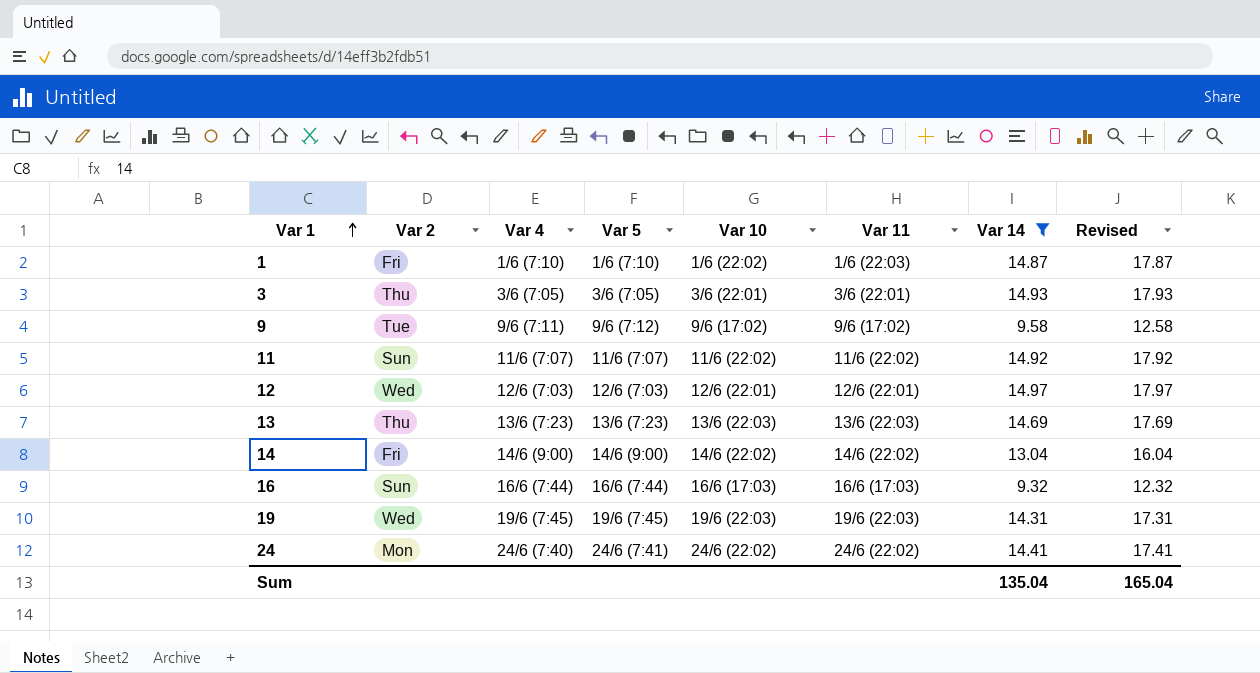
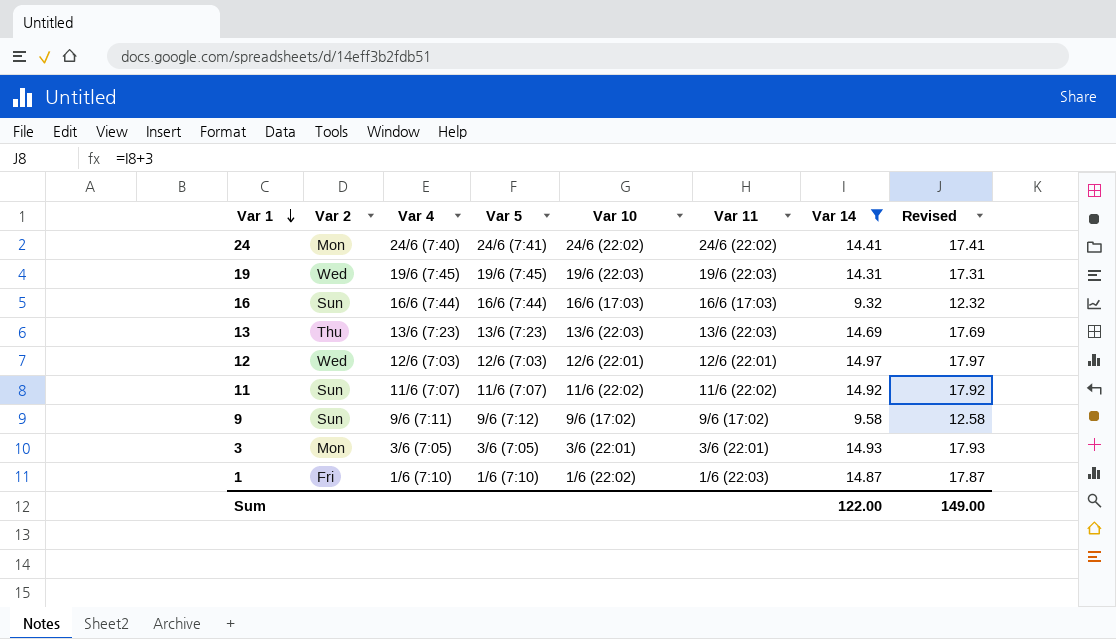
row order: Var 1 ascending -> Var 1 descending
row 14: Fri | 14/6 (9:00) | 14/6 (9:00) | 14/6 (22:02) | 14/6 (22:02) | 13.04 | 16.04 -> none
9 | Var 2: Tue -> Sun
3 | Var 2: Thu -> Mon
Sum | Var 14: 135.04 -> 122.00
Sum | Revised: 165.04 -> 149.00

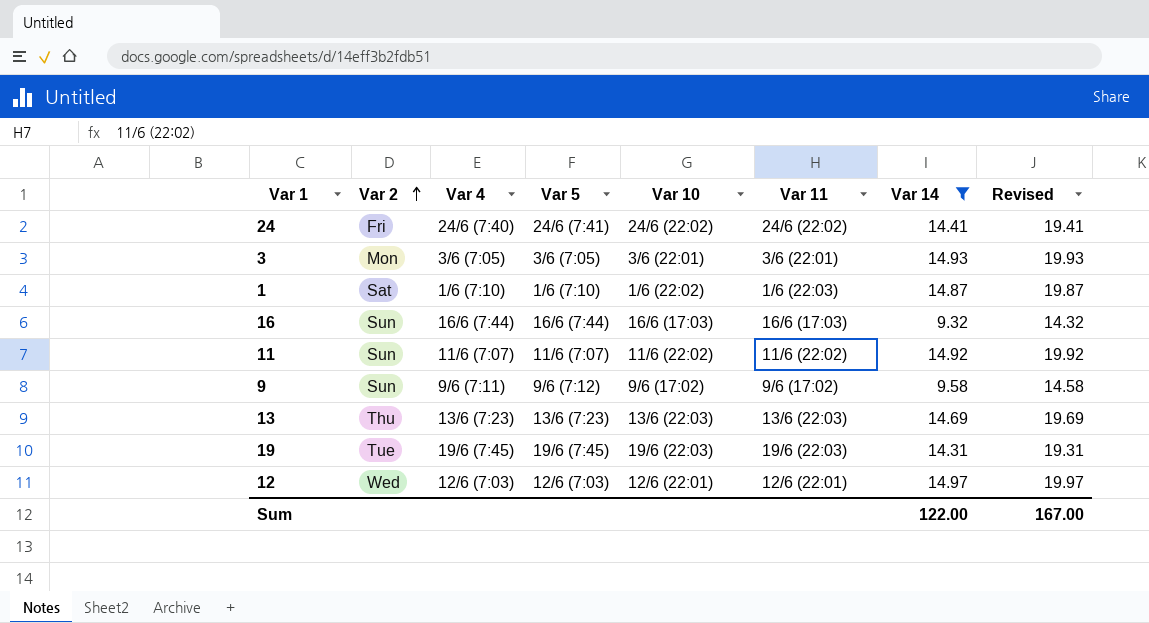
row order: Var 1 descending -> Var 2 ascending
column Revised | formula: [Var 14] + 3 -> [Var 14] + 5
24 | Var 2: Mon -> Fri
1 | Var 2: Fri -> Sat
19 | Var 2: Wed -> Tue
Sum | Revised: 149.00 -> 167.00

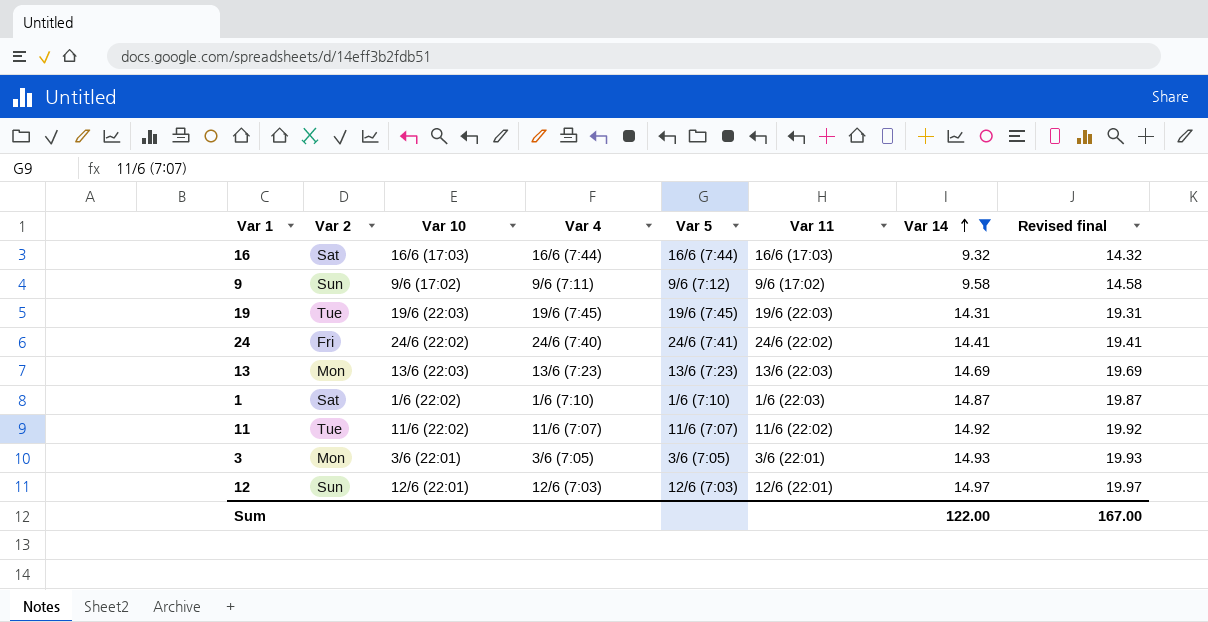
row order: Var 2 ascending -> Var 14 ascending
column Var 10 | position: 5 -> 3
column name: Revised -> Revised final
16 | Var 2: Sun -> Sat
13 | Var 2: Thu -> Mon
11 | Var 2: Sun -> Tue
12 | Var 2: Wed -> Sun

